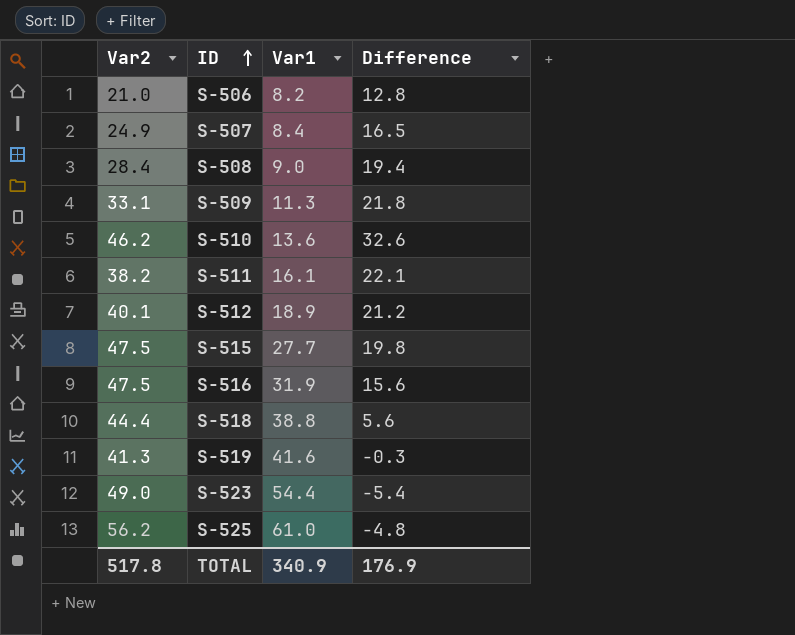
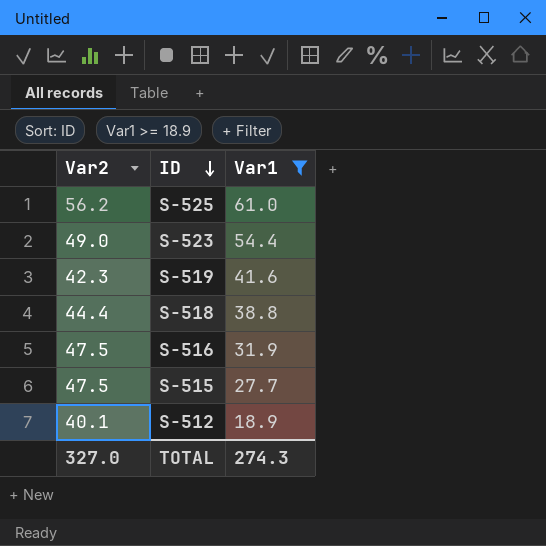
filter: none -> Var1 >= 18.9
row order: ID ascending -> ID descending
column Difference | formula: [Var2] - [Var1] -> none
S-519 | Var2: 41.3 -> 42.3
TOTAL | Var2: 517.8 -> 327.0
TOTAL | Var1: 340.9 -> 274.3

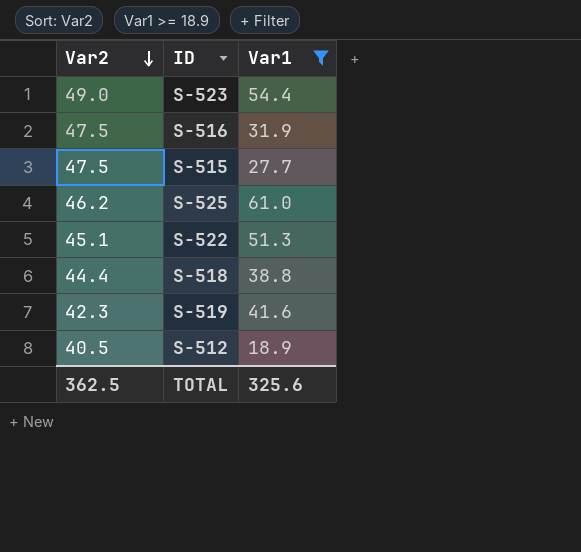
row order: ID descending -> Var2 descending
S-525 | Var2: 56.2 -> 46.2
row S-522: none -> 45.1 | 51.3
S-512 | Var2: 40.1 -> 40.5
TOTAL | Var2: 327.0 -> 362.5
TOTAL | Var1: 274.3 -> 325.6

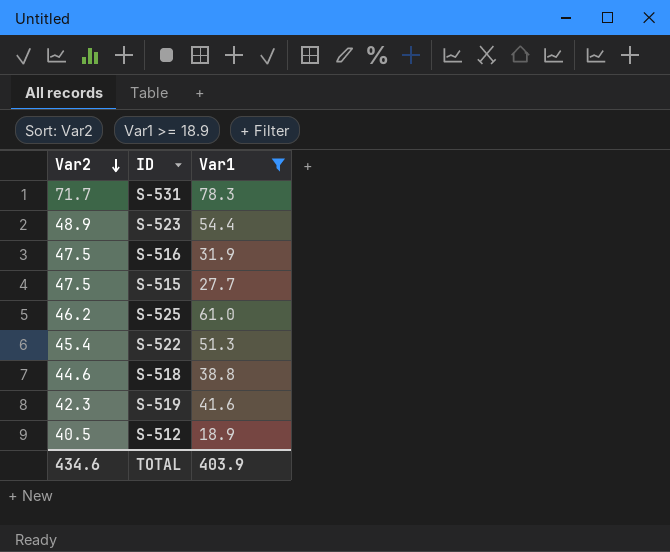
row S-531: none -> 71.7 | 78.3
S-523 | Var2: 49.0 -> 48.9
S-522 | Var2: 45.1 -> 45.4
S-518 | Var2: 44.4 -> 44.6
TOTAL | Var2: 362.5 -> 434.6
TOTAL | Var1: 325.6 -> 403.9

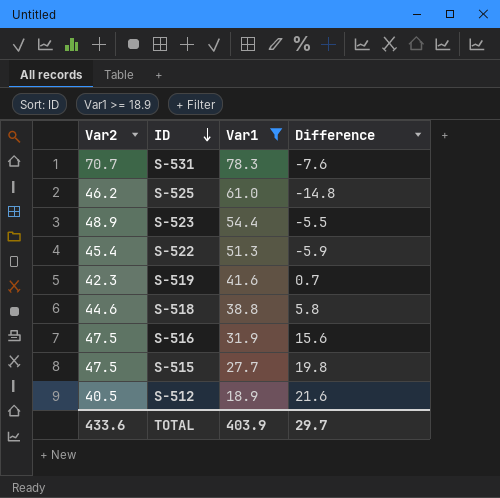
row order: Var2 descending -> ID descending
column Difference | formula: none -> [Var2] - [Var1]
S-531 | Var2: 71.7 -> 70.7
TOTAL | Var2: 434.6 -> 433.6

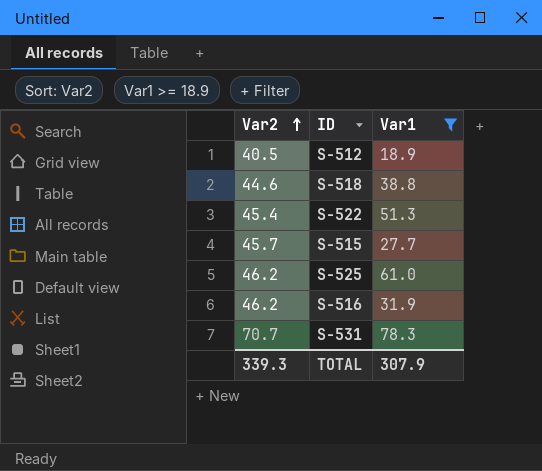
row order: ID descending -> Var2 ascending
column Difference | formula: [Var2] - [Var1] -> none
row S-523: 48.9 | 54.4 | -5.5 -> none
row S-519: 42.3 | 41.6 | 0.7 -> none
S-515 | Var2: 47.5 -> 45.7
S-516 | Var2: 47.5 -> 46.2
TOTAL | Var2: 433.6 -> 339.3
TOTAL | Var1: 403.9 -> 307.9

